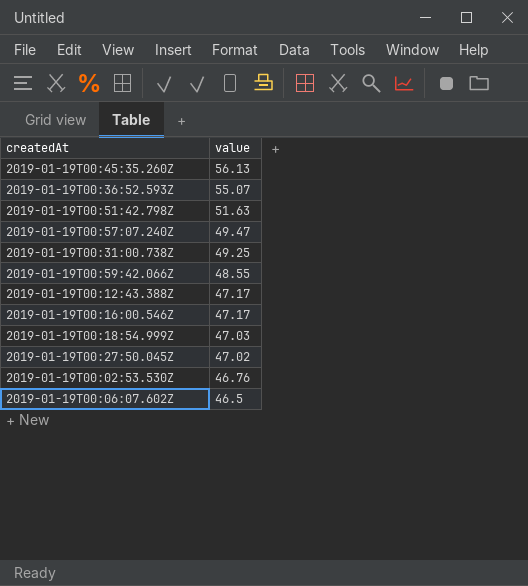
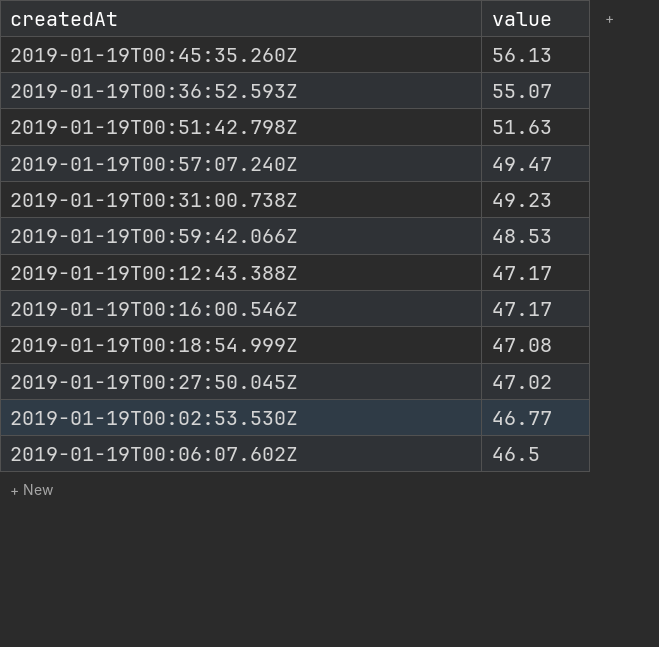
2019-01-19T00:31:00.738Z | value: 49.25 -> 49.23
2019-01-19T00:59:42.066Z | value: 48.55 -> 48.53
2019-01-19T00:18:54.999Z | value: 47.03 -> 47.08
2019-01-19T00:02:53.530Z | value: 46.76 -> 46.77

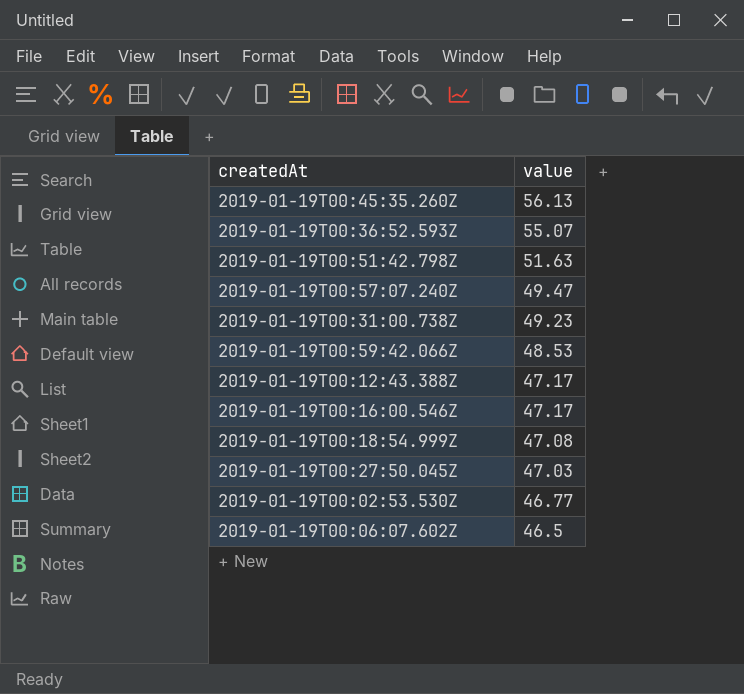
2019-01-19T00:27:50.045Z | value: 47.02 -> 47.03

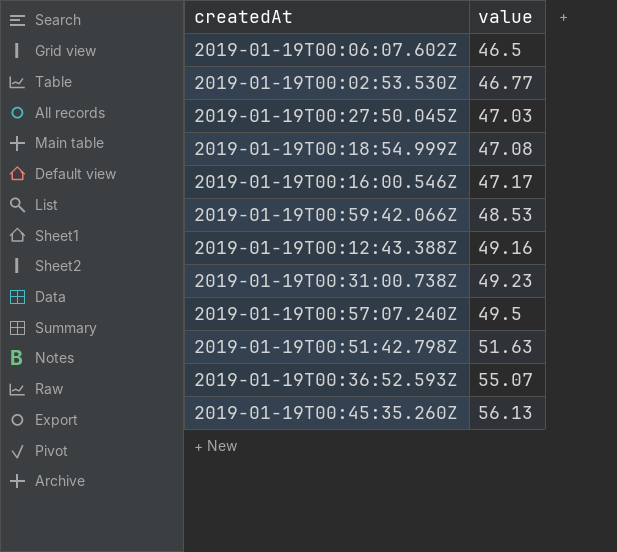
row order: value descending -> value ascending
2019-01-19T00:12:43.388Z | value: 47.17 -> 49.16
2019-01-19T00:57:07.240Z | value: 49.47 -> 49.5

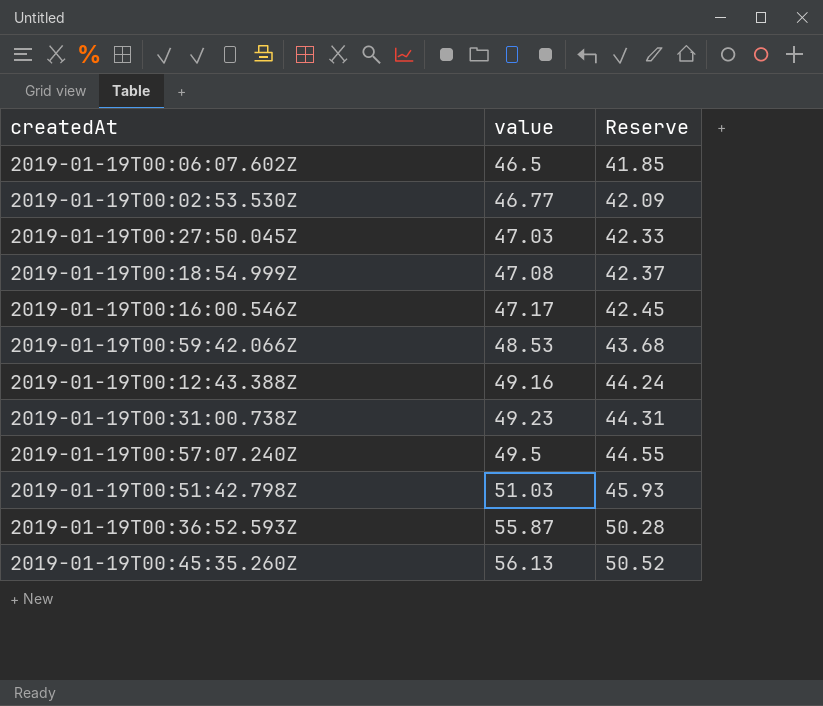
column Reserve | formula: none -> [value] * 0.9
2019-01-19T00:51:42.798Z | value: 51.63 -> 51.03
2019-01-19T00:36:52.593Z | value: 55.07 -> 55.87

